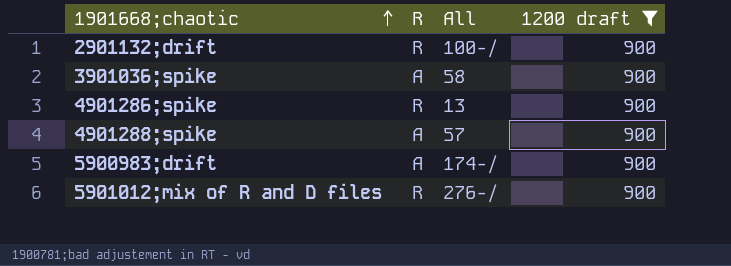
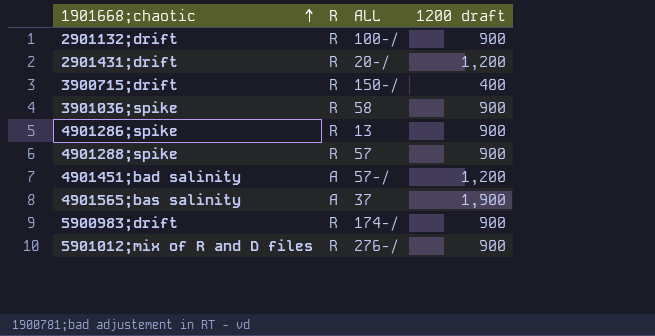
filter: 1200 draft = 900 -> none
column name: All -> ALL
3901036;spike | R: A -> R
4901288;spike | R: A -> R
5900983;drift | R: A -> R

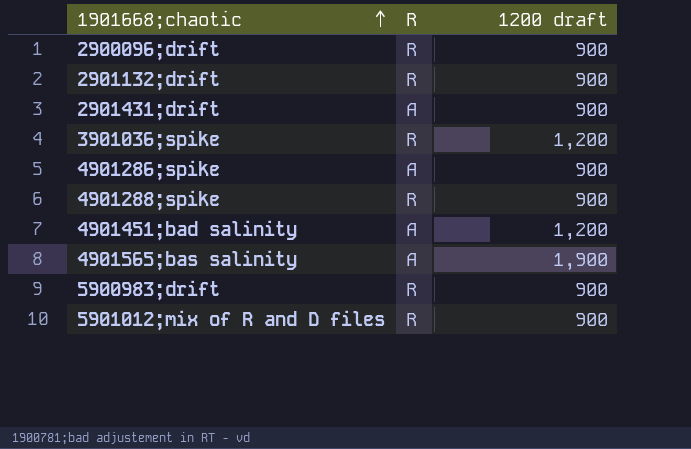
column ALL | position: 3 -> none
row 3900715;drift: R | 150-/ | 400 -> none
row 2900096;drift: none -> R | 900
2901431;drift | R: R -> A
2901431;drift | 1200 draft: 1,200 -> 900
3901036;spike | 1200 draft: 900 -> 1,200
4901286;spike | R: R -> A

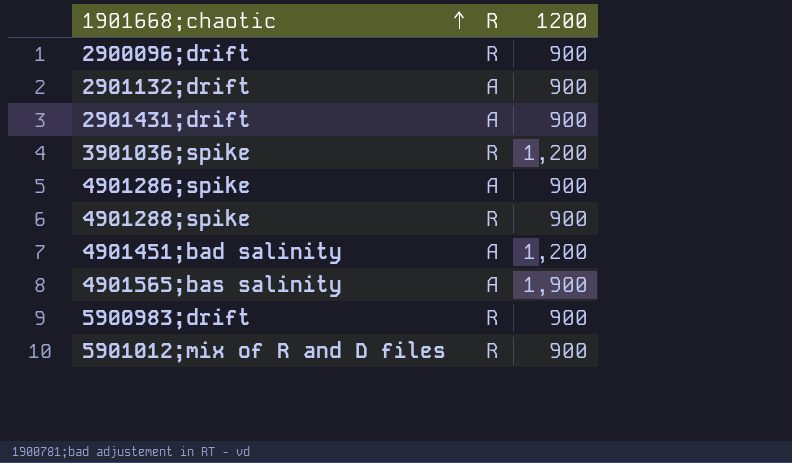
column name: 1200 draft -> 1200
2901132;drift | R: R -> A

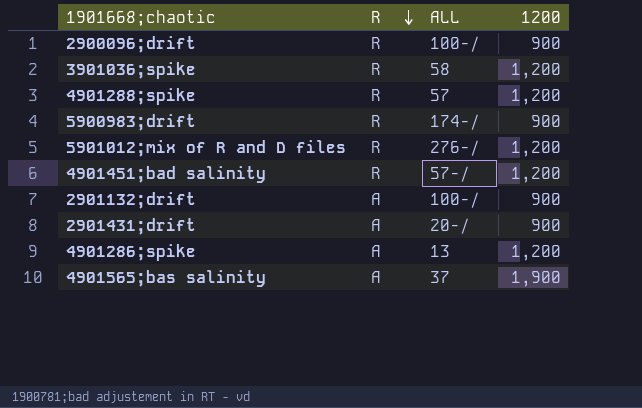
row order: 1901668;chaotic ascending -> R descending
column ALL | position: none -> 3
4901288;spike | 1200: 900 -> 1,200
5901012;mix of R and D files | 1200: 900 -> 1,200
4901451;bad salinity | R: A -> R
4901286;spike | 1200: 900 -> 1,200

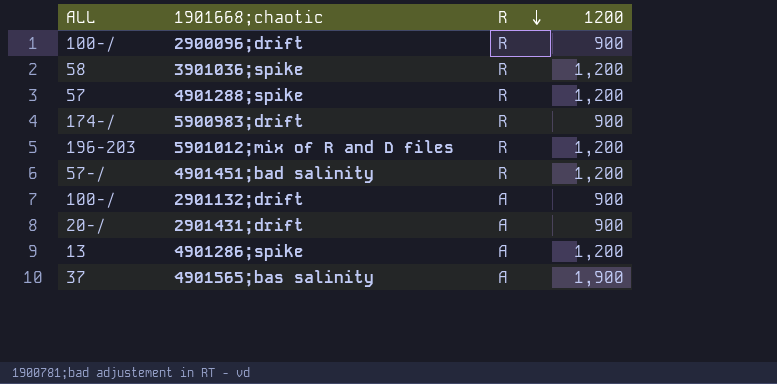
column ALL | position: 3 -> 1
5901012;mix of R and D files | ALL: 276-/ -> 196-203

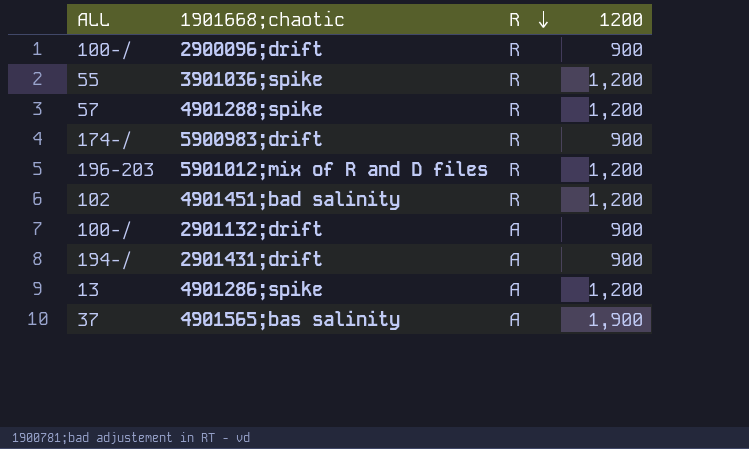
3901036;spike | ALL: 58 -> 55
4901451;bad salinity | ALL: 57-/ -> 102
2901431;drift | ALL: 20-/ -> 194-/

